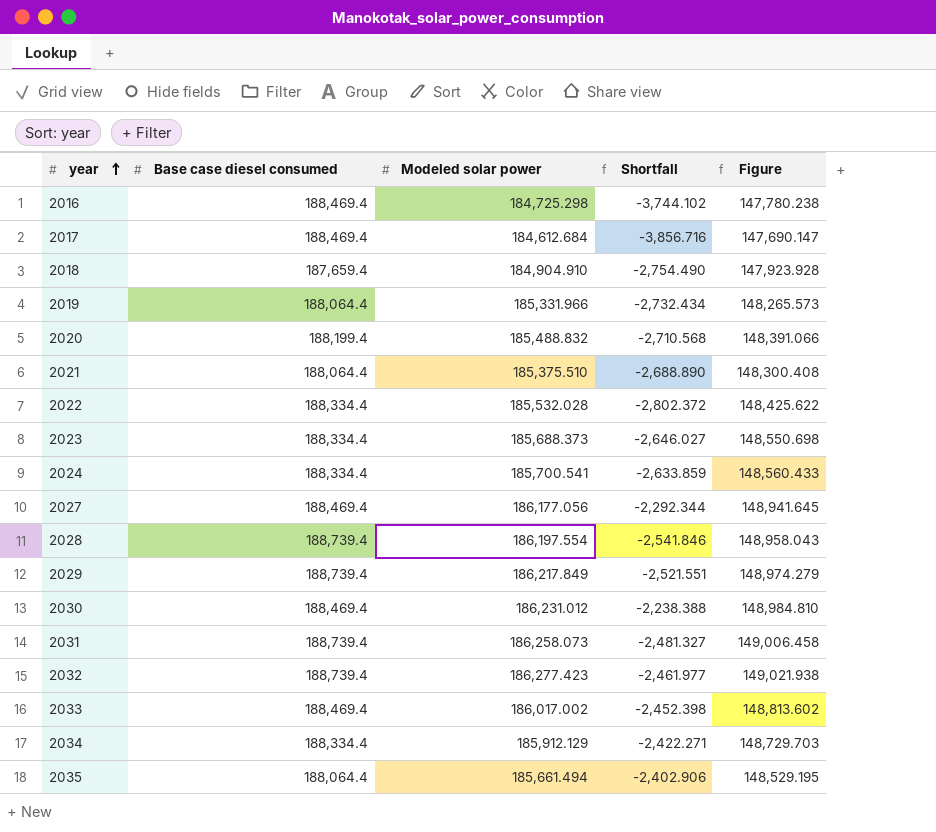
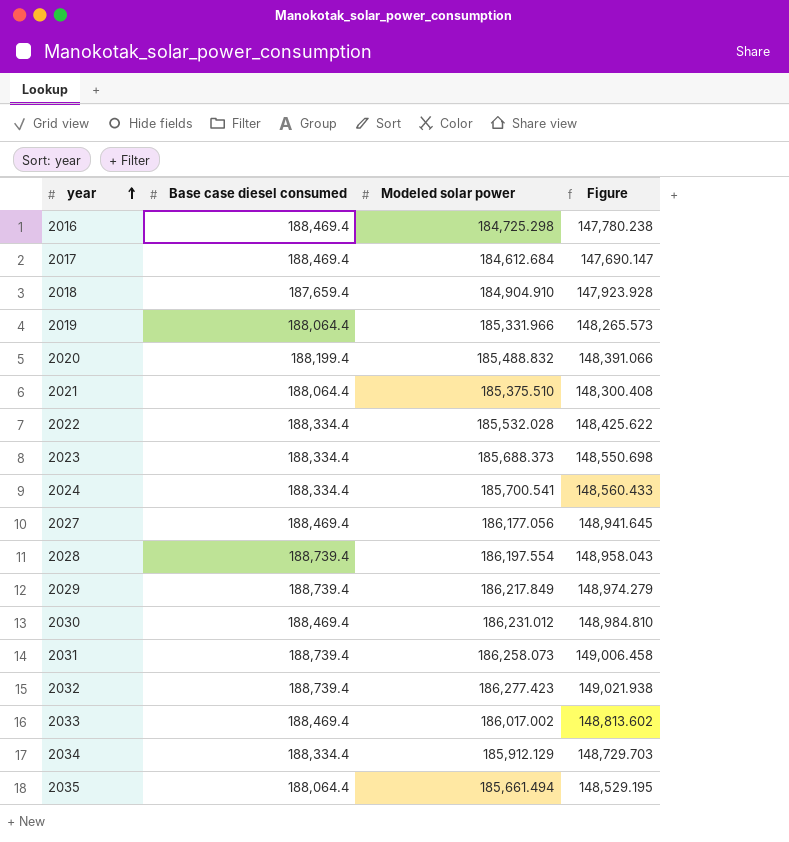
column Shortfall | formula: [Modeled solar power] - [Base case diesel consumed] -> none

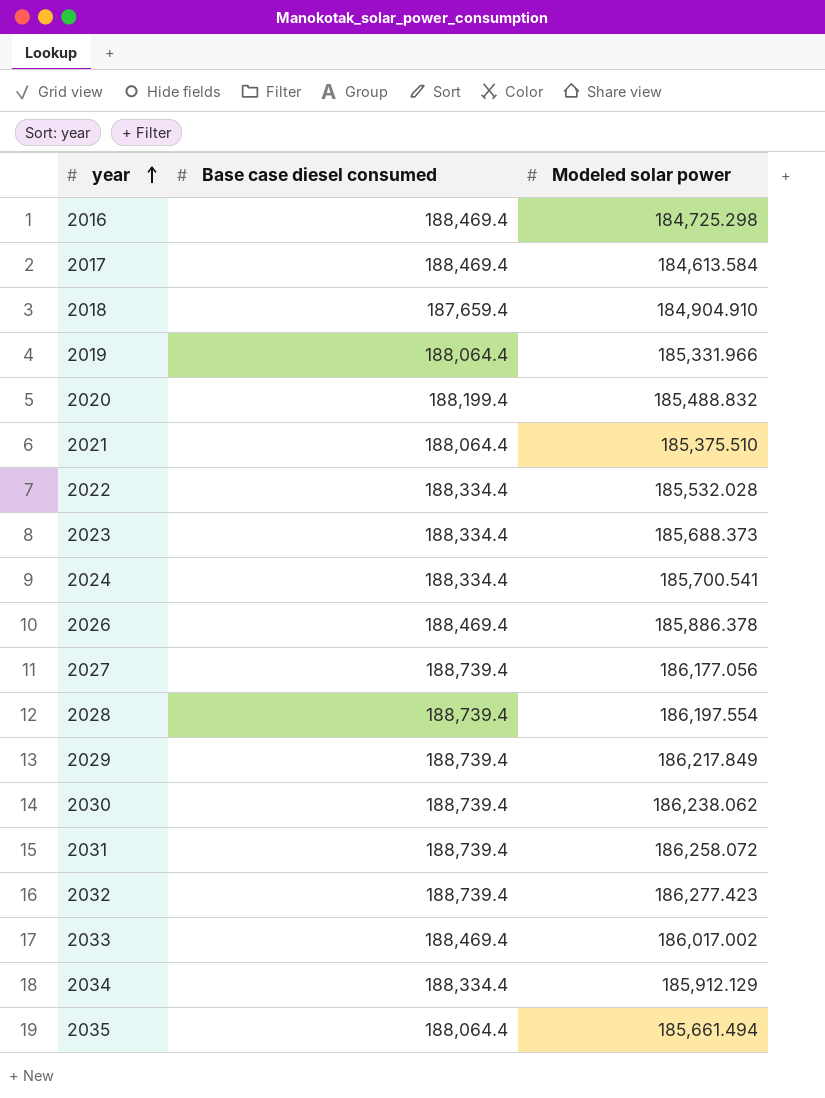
column Figure | formula: [Modeled solar power] * 0.8 -> none
2017 | Modeled solar power: 184,612.684 -> 184,613.584
row 2026: none -> 188,469.4 | 185,886.378
2027 | Base case diesel consumed: 188,469.4 -> 188,739.4
2030 | Base case diesel consumed: 188,469.4 -> 188,739.4
2030 | Modeled solar power: 186,231.012 -> 186,238.062
2031 | Modeled solar power: 186,258.073 -> 186,258.072

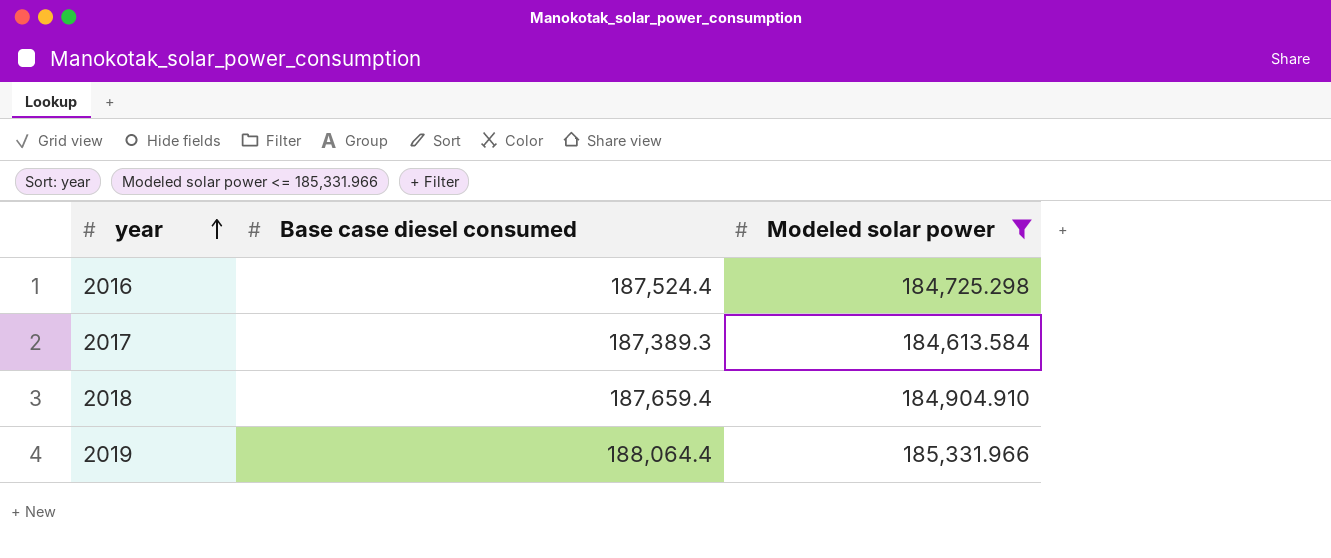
filter: none -> Modeled solar power <= 185,331.966
2016 | Base case diesel consumed: 188,469.4 -> 187,524.4
2017 | Base case diesel consumed: 188,469.4 -> 187,389.3

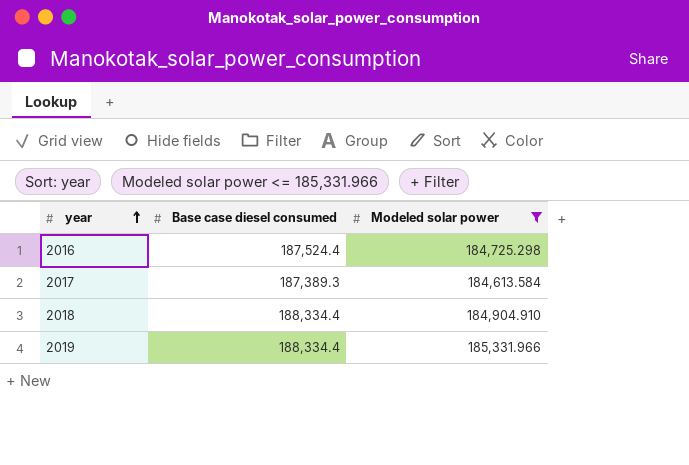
2018 | Base case diesel consumed: 187,659.4 -> 188,334.4
2019 | Base case diesel consumed: 188,064.4 -> 188,334.4

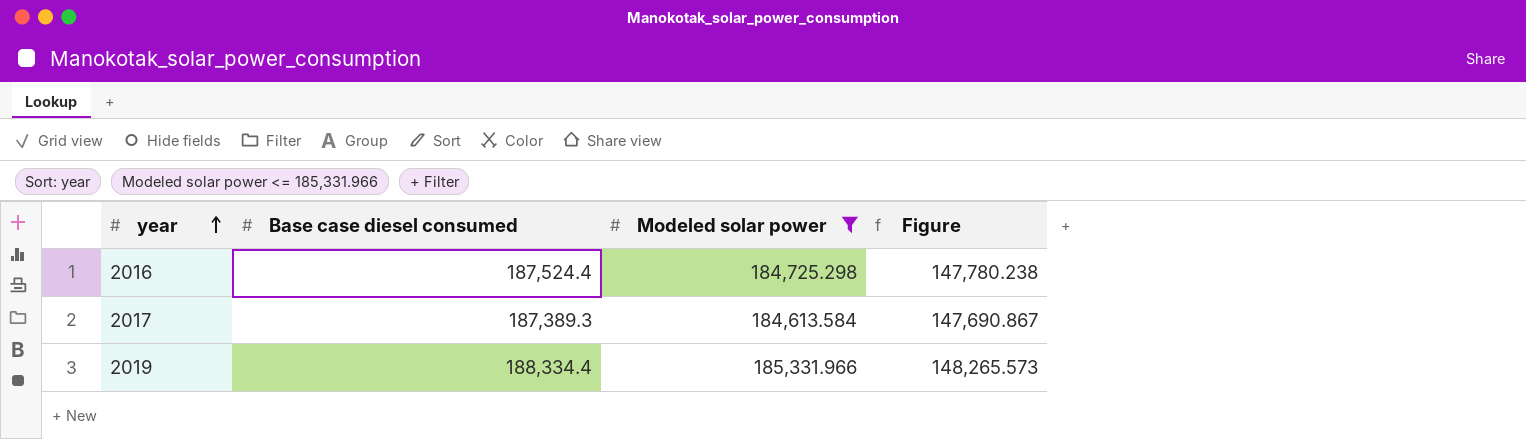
column Figure | formula: none -> [Modeled solar power] * 0.8
row 2018: 188,334.4 | 184,904.910 -> none

